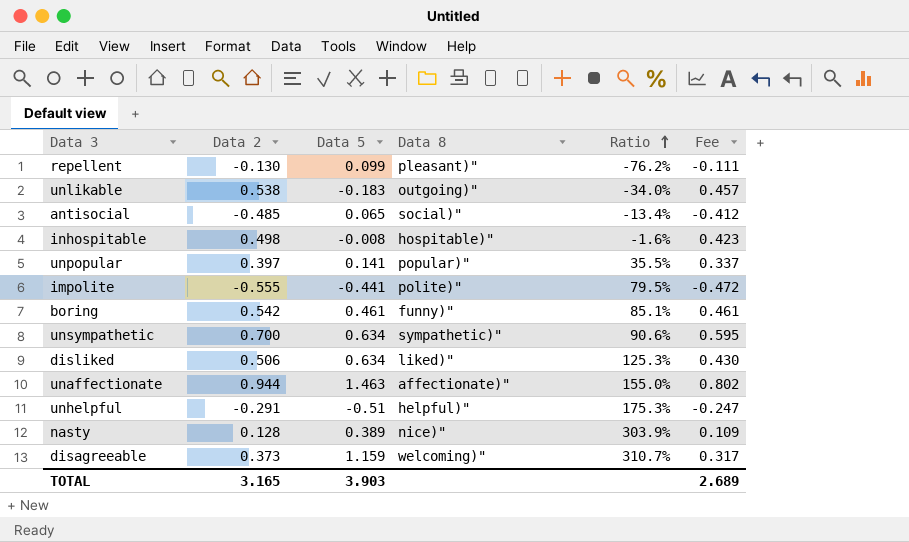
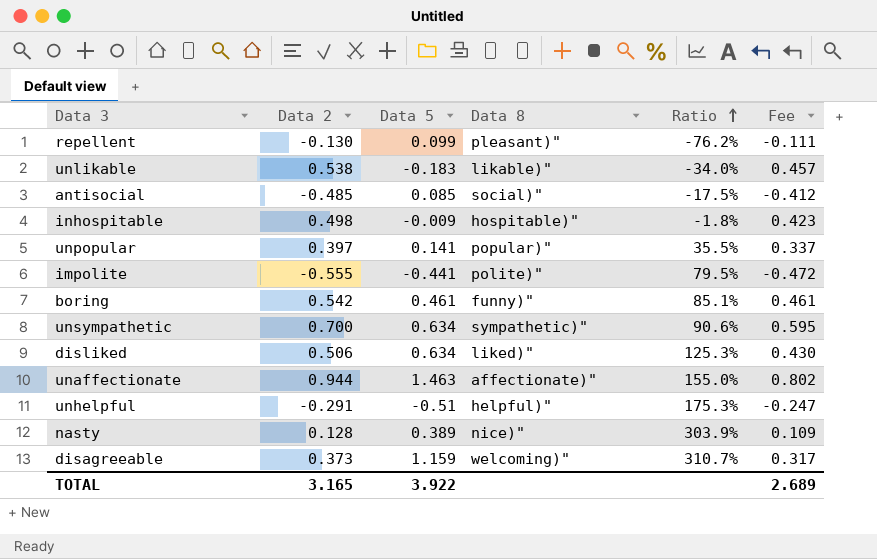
unlikable | Data 8: outgoing)" -> likable)"
antisocial | Data 5: 0.065 -> 0.085
antisocial | Ratio: -13.4% -> -17.5%
inhospitable | Data 5: -0.008 -> -0.009
inhospitable | Ratio: -1.6% -> -1.8%
TOTAL | Data 5: 3.903 -> 3.922

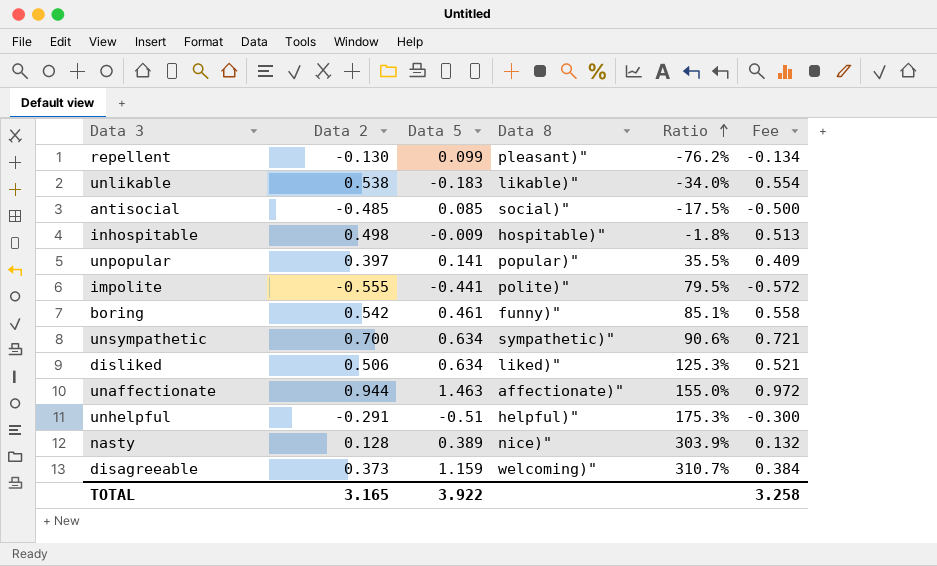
column Fee | formula: [Data 2] * 0.85 -> [Data 2] * 1.03
TOTAL | Fee: 2.689 -> 3.258

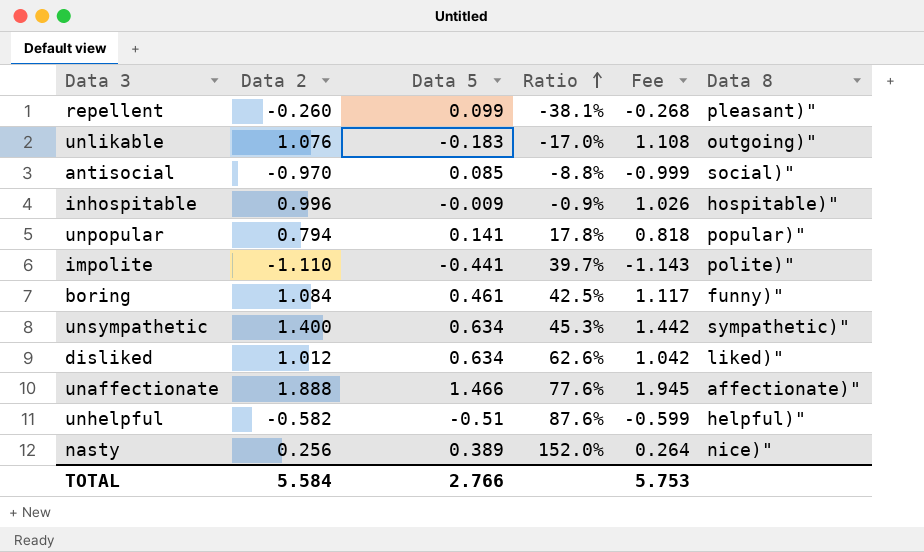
column Data 8 | position: 4 -> 6
row disagreeable: 0.373 | 1.159 | welcoming)" | 310.7% | 0.384 -> none
repellent | Data 2: -0.130 -> -0.260
repellent | Ratio: -76.2% -> -38.1%
repellent | Fee: -0.134 -> -0.268
unlikable | Data 2: 0.538 -> 1.076
unlikable | Ratio: -34.0% -> -17.0%
unlikable | Fee: 0.554 -> 1.108
unlikable | Data 8: likable)" -> outgoing)"
antisocial | Data 2: -0.485 -> -0.970
antisocial | Ratio: -17.5% -> -8.8%
antisocial | Fee: -0.500 -> -0.999
inhospitable | Data 2: 0.498 -> 0.996
inhospitable | Ratio: -1.8% -> -0.9%
inhospitable | Fee: 0.513 -> 1.026
unpopular | Data 2: 0.397 -> 0.794
unpopular | Ratio: 35.5% -> 17.8%
unpopular | Fee: 0.409 -> 0.818
impolite | Data 2: -0.555 -> -1.110
impolite | Ratio: 79.5% -> 39.7%
impolite | Fee: -0.572 -> -1.143
boring | Data 2: 0.542 -> 1.084
boring | Ratio: 85.1% -> 42.5%
boring | Fee: 0.558 -> 1.117
unsympathetic | Data 2: 0.700 -> 1.400
unsympathetic | Ratio: 90.6% -> 45.3%
unsympathetic | Fee: 0.721 -> 1.442
disliked | Data 2: 0.506 -> 1.012
disliked | Ratio: 125.3% -> 62.6%
disliked | Fee: 0.521 -> 1.042
unaffectionate | Data 2: 0.944 -> 1.888
unaffectionate | Data 5: 1.463 -> 1.466
unaffectionate | Ratio: 155.0% -> 77.6%
unaffectionate | Fee: 0.972 -> 1.945
unhelpful | Data 2: -0.291 -> -0.582
unhelpful | Ratio: 175.3% -> 87.6%
unhelpful | Fee: -0.300 -> -0.599
nasty | Data 2: 0.128 -> 0.256
nasty | Ratio: 303.9% -> 152.0%
nasty | Fee: 0.132 -> 0.264
TOTAL | Data 2: 3.165 -> 5.584
TOTAL | Data 5: 3.922 -> 2.766
TOTAL | Fee: 3.258 -> 5.753

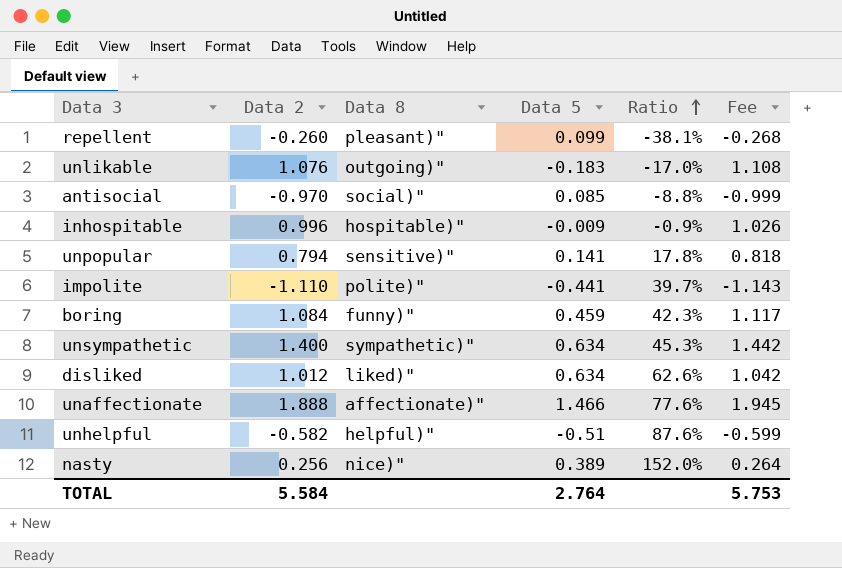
column Data 8 | position: 6 -> 3
unpopular | Data 8: popular)" -> sensitive)"
boring | Data 5: 0.461 -> 0.459
boring | Ratio: 42.5% -> 42.3%
TOTAL | Data 5: 2.766 -> 2.764

